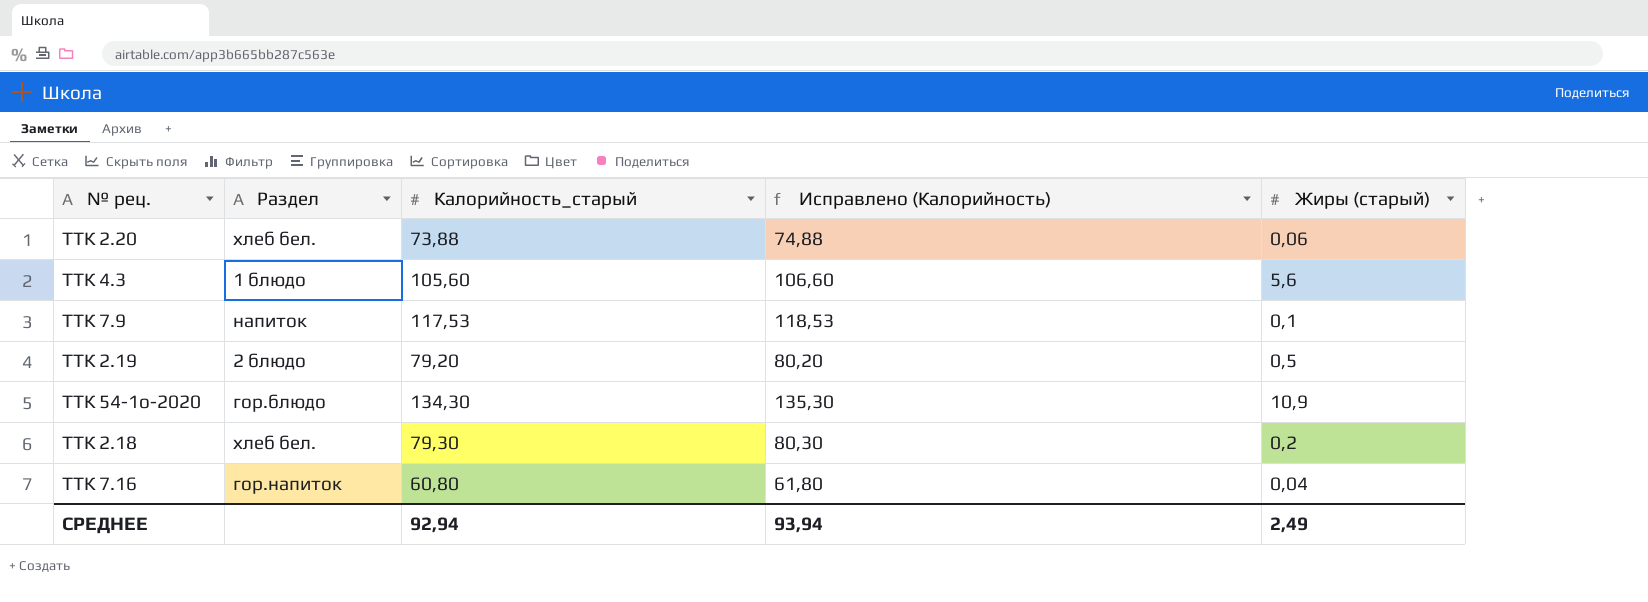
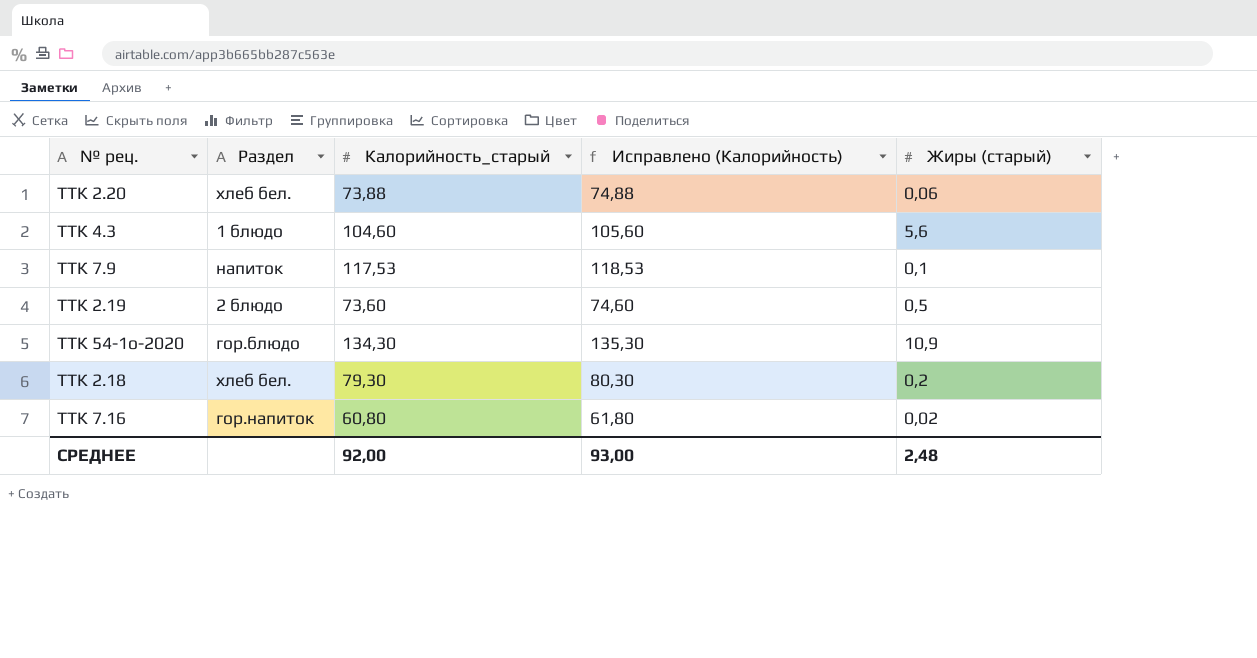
ТТК 4.3 | Калорийность_старый: 105,60 -> 104,60
ТТК 4.3 | Исправлено (Калорийность): 106,60 -> 105,60
ТТК 2.19 | Калорийность_старый: 79,20 -> 73,60
ТТК 2.19 | Исправлено (Калорийность): 80,20 -> 74,60
ТТК 7.16 | Жиры (старый): 0,04 -> 0,02
СРЕДНЕЕ | Калорийность_старый: 92,94 -> 92,00
СРЕДНЕЕ | Исправлено (Калорийность): 93,94 -> 93,00
СРЕДНЕЕ | Жиры (старый): 2,49 -> 2,48

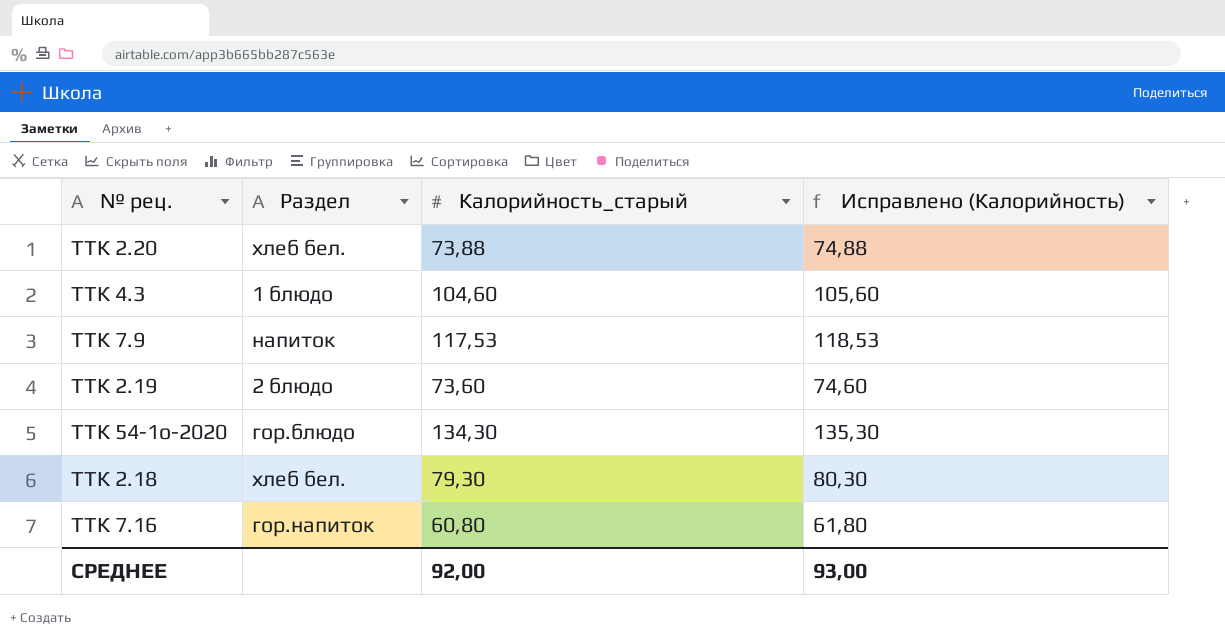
column Жиры (старый) | position: 5 -> none

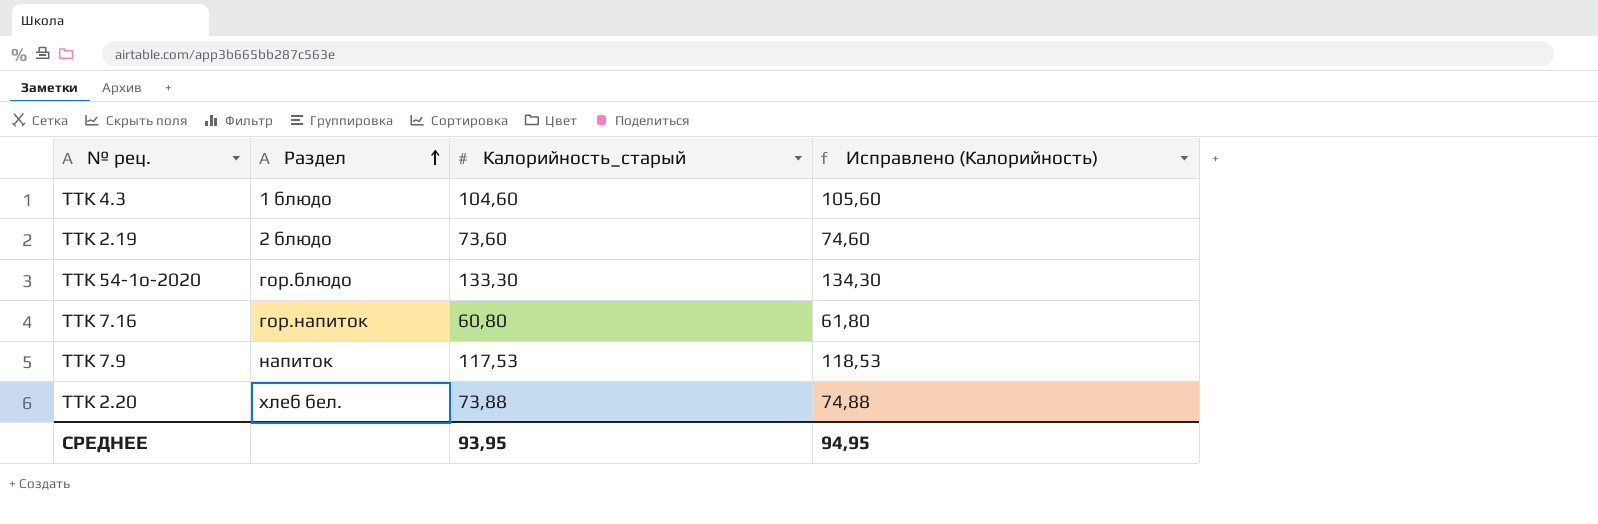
row order: none -> Раздел ascending
row ТТК 2.18: хлеб бел. | 79,30 | 80,30 -> none
ТТК 54-1о-2020 | Калорийность_старый: 134,30 -> 133,30
ТТК 54-1о-2020 | Исправлено (Калорийность): 135,30 -> 134,30
СРЕДНЕЕ | Калорийность_старый: 92,00 -> 93,95
СРЕДНЕЕ | Исправлено (Калорийность): 93,00 -> 94,95

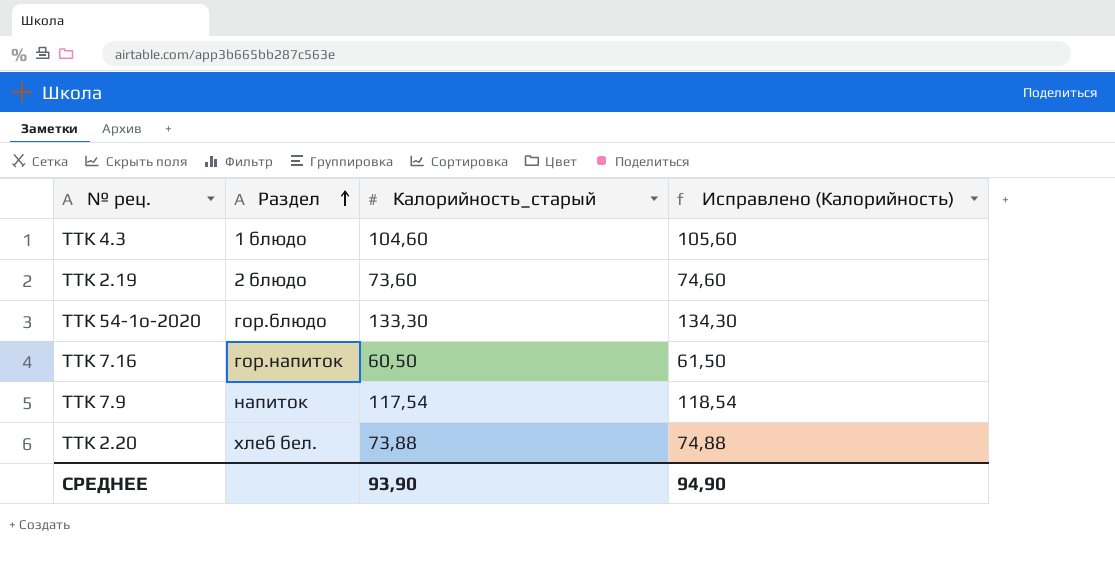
ТТК 7.16 | Калорийность_старый: 60,80 -> 60,50
ТТК 7.16 | Исправлено (Калорийность): 61,80 -> 61,50
ТТК 7.9 | Калорийность_старый: 117,53 -> 117,54
ТТК 7.9 | Исправлено (Калорийность): 118,53 -> 118,54
СРЕДНЕЕ | Калорийность_старый: 93,95 -> 93,90
СРЕДНЕЕ | Исправлено (Калорийность): 94,95 -> 94,90

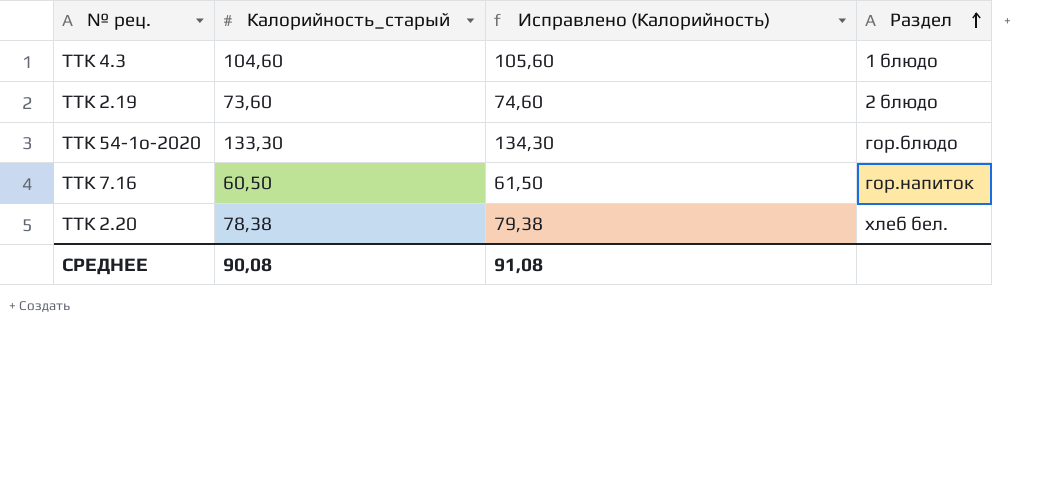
column Раздел | position: 2 -> 4
row ТТК 7.9: напиток | 117,54 | 118,54 -> none
ТТК 2.20 | Калорийность_старый: 73,88 -> 78,38
ТТК 2.20 | Исправлено (Калорийность): 74,88 -> 79,38
СРЕДНЕЕ | Калорийность_старый: 93,90 -> 90,08
СРЕДНЕЕ | Исправлено (Калорийность): 94,90 -> 91,08

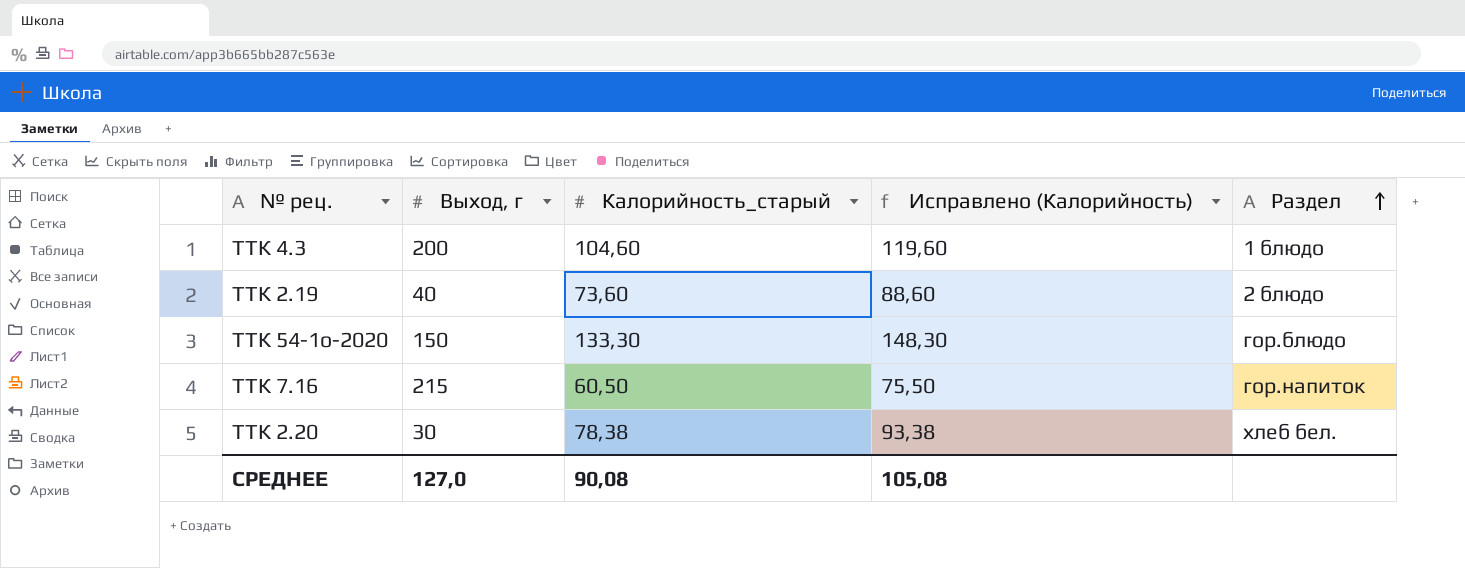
column Выход, г | position: none -> 2
column Исправлено (Калорийность) | formula: [Калорийность_старый] + 1 -> [Калорийность_старый] + 15
СРЕДНЕЕ | Исправлено (Калорийность): 91,08 -> 105,08

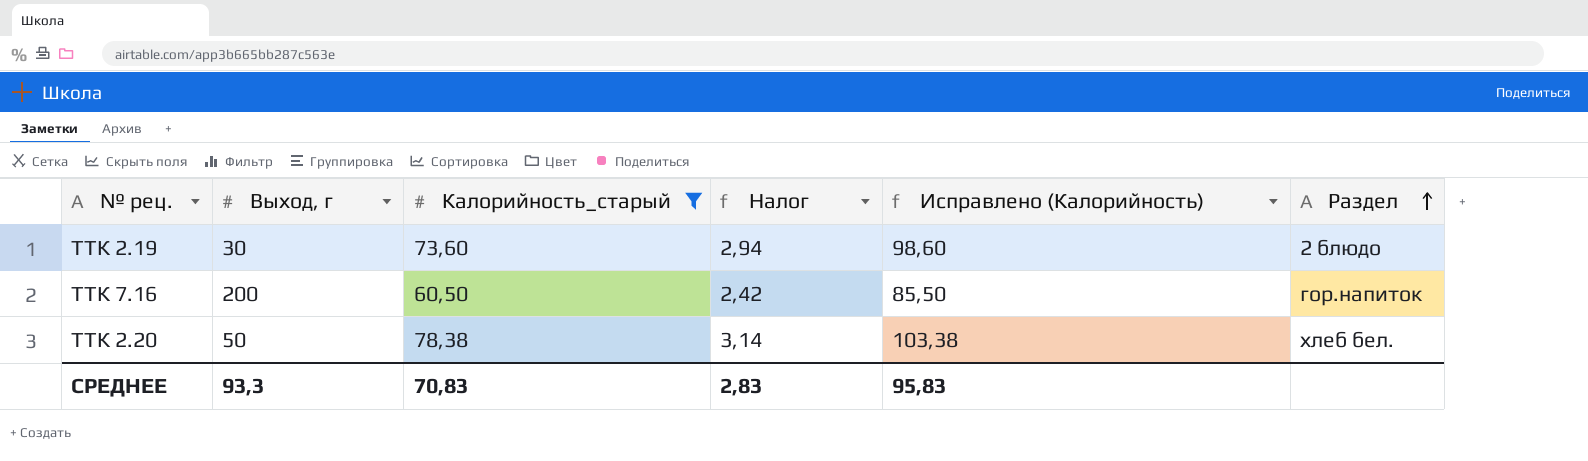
filter: none -> Калорийность_старый <= 78,38
column Налог | formula: none -> [Калорийность_старый] * 0,04
column Исправлено (Калорийность) | formula: [Калорийность_старый] + 15 -> [Калорийность_старый] + 25
ТТК 2.19 | Выход, г: 40 -> 30
ТТК 7.16 | Выход, г: 215 -> 200
ТТК 2.20 | Выход, г: 30 -> 50
СРЕДНЕЕ | Выход, г: 127,0 -> 93,3
СРЕДНЕЕ | Калорийность_старый: 90,08 -> 70,83
СРЕДНЕЕ | Исправлено (Калорийность): 105,08 -> 95,83

